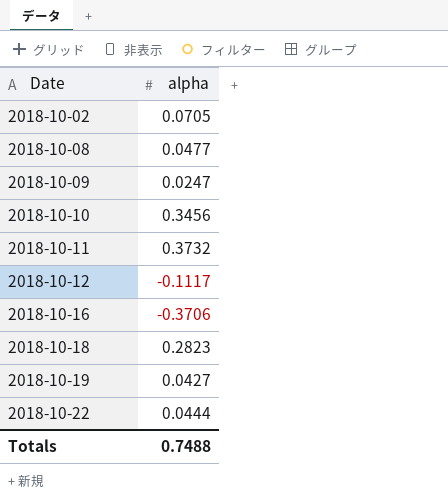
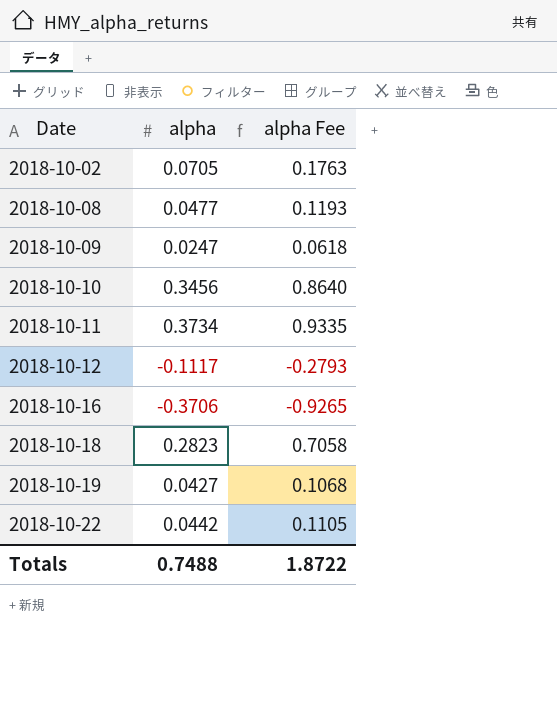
column alpha Fee | formula: none -> [alpha] * 2.5
2018-10-11 | alpha: 0.3732 -> 0.3734
2018-10-22 | alpha: 0.0444 -> 0.0442

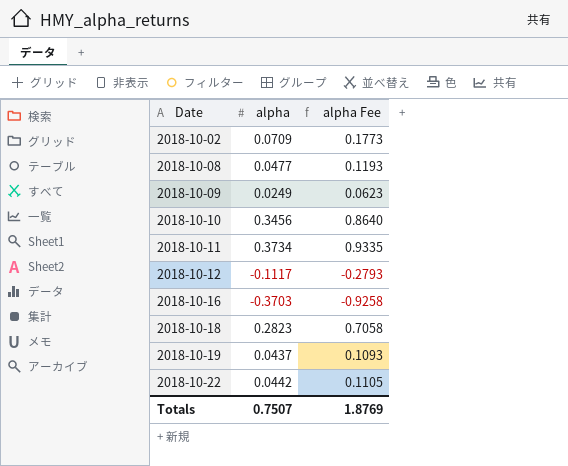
2018-10-02 | alpha: 0.0705 -> 0.0709
2018-10-02 | alpha Fee: 0.1763 -> 0.1773
2018-10-09 | alpha: 0.0247 -> 0.0249
2018-10-09 | alpha Fee: 0.0618 -> 0.0623
2018-10-16 | alpha: -0.3706 -> -0.3703
2018-10-16 | alpha Fee: -0.9265 -> -0.9258
2018-10-19 | alpha: 0.0427 -> 0.0437
2018-10-19 | alpha Fee: 0.1068 -> 0.1093
Totals | alpha: 0.7488 -> 0.7507
Totals | alpha Fee: 1.8722 -> 1.8769

